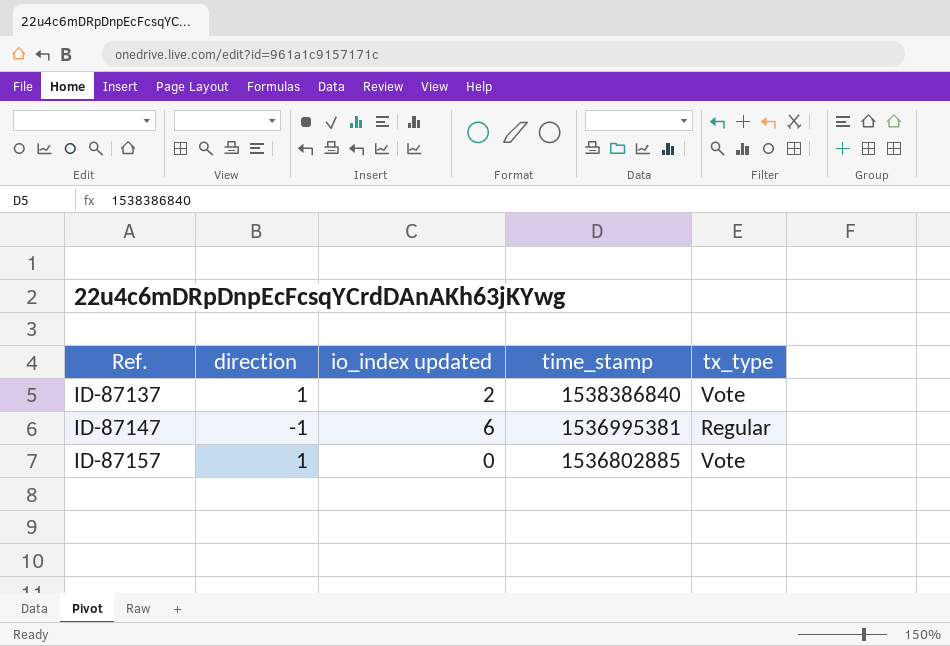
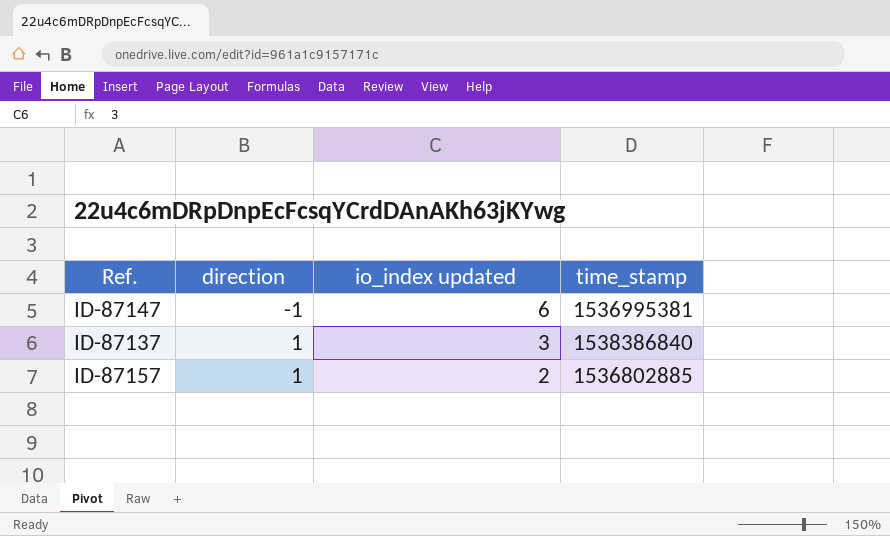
row order: Ref. ascending -> direction ascending
column tx_type | position: 5 -> none
ID-87137 | io_index updated: 2 -> 3
ID-87157 | io_index updated: 0 -> 2

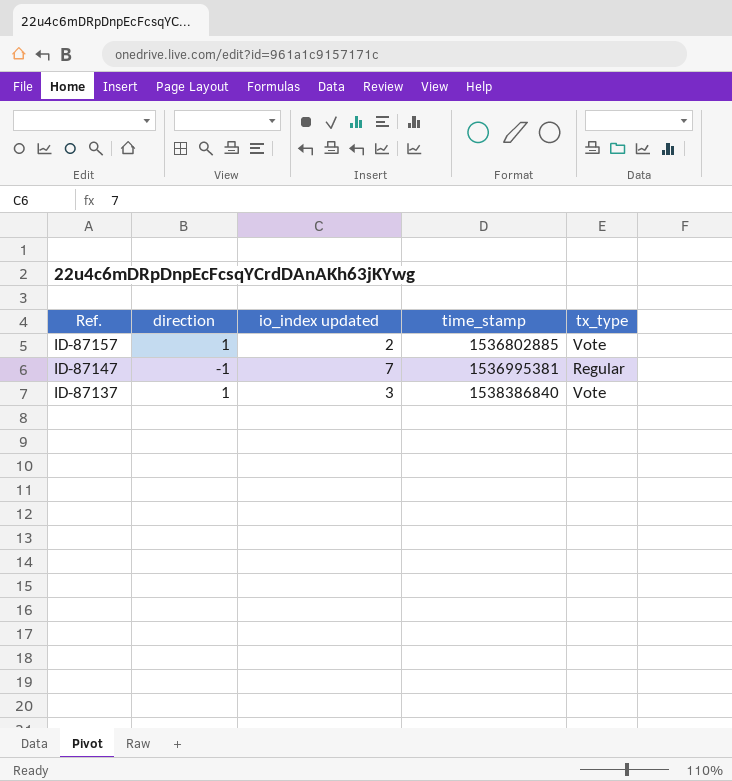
row order: direction ascending -> Ref. descending
column tx_type | position: none -> 5
ID-87147 | io_index updated: 6 -> 7

